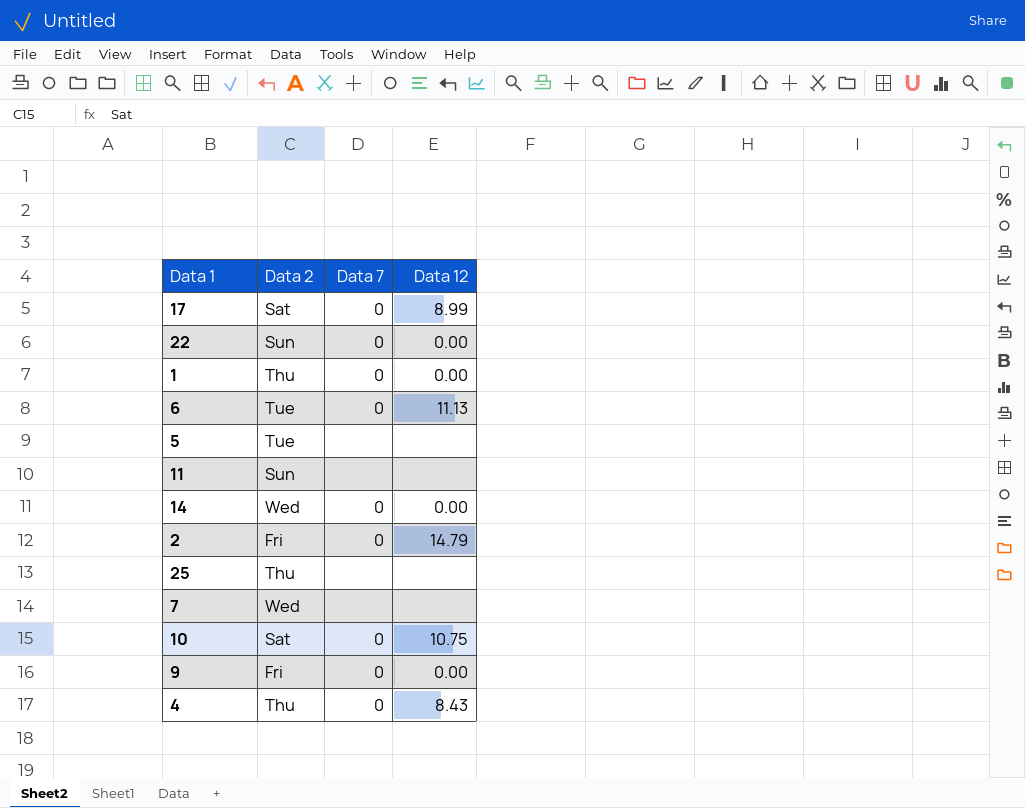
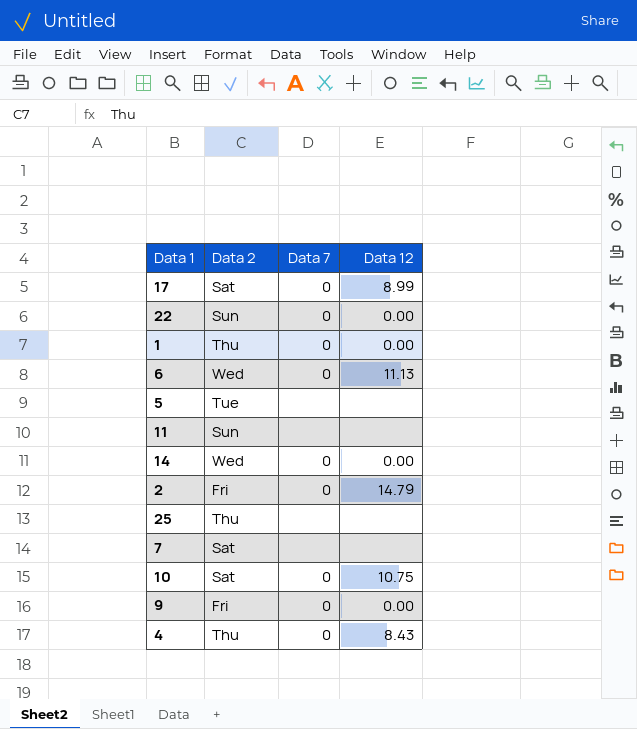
6 | Data 2: Tue -> Wed
7 | Data 2: Wed -> Sat

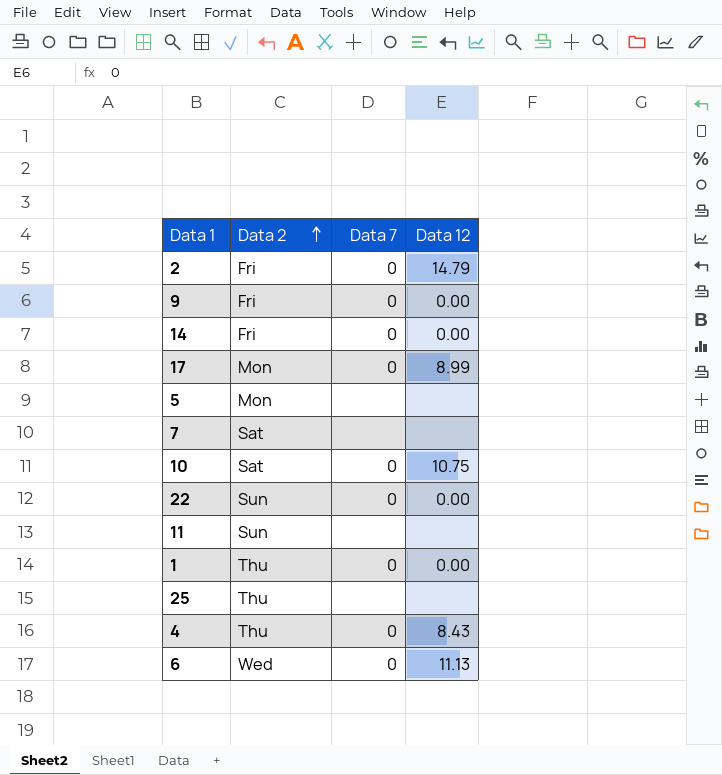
row order: none -> Data 2 ascending
14 | Data 2: Wed -> Fri
17 | Data 2: Sat -> Mon
5 | Data 2: Tue -> Mon

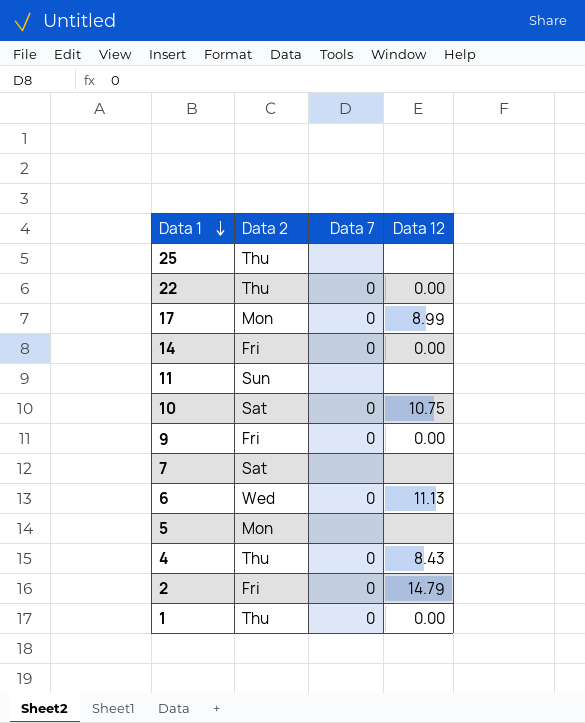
row order: Data 2 ascending -> Data 1 descending
22 | Data 2: Sun -> Thu

